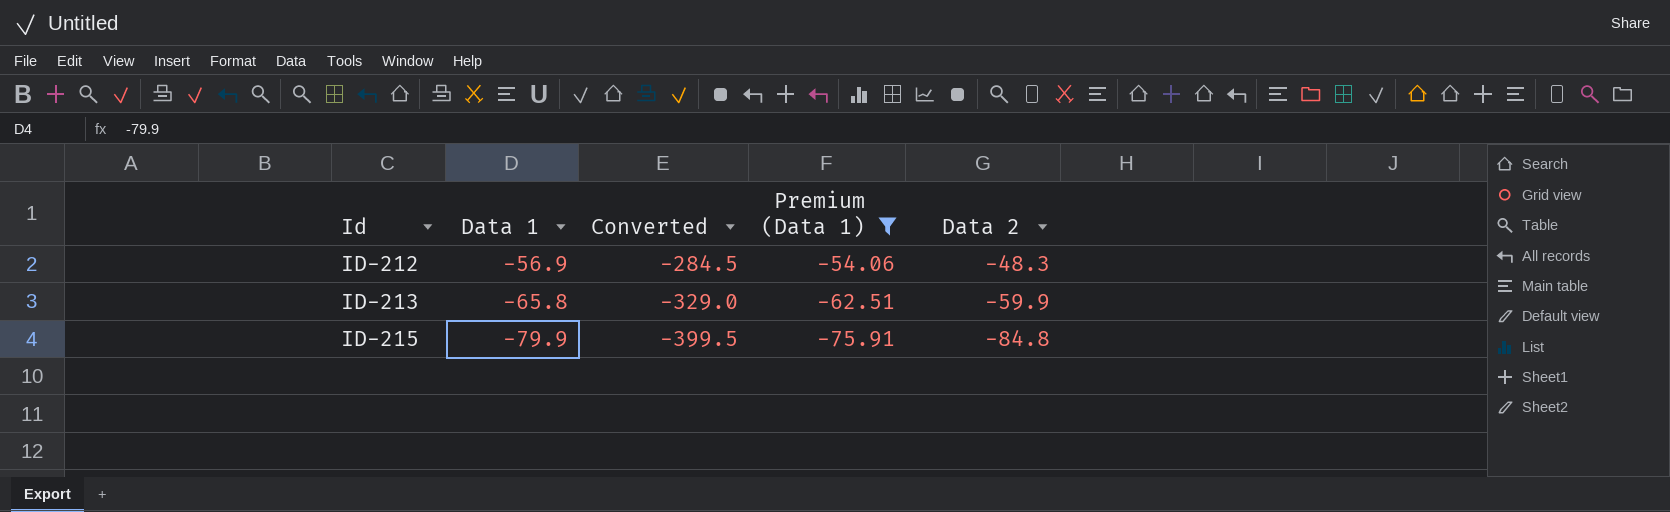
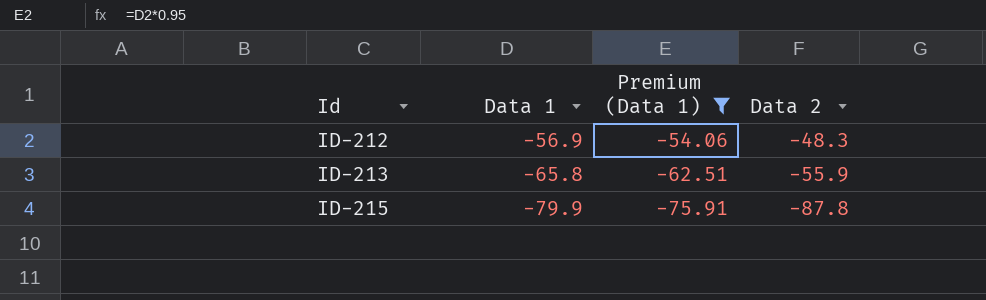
column Converted | formula: [Data 1] * 5 -> none
ID-213 | Data 2: -59.9 -> -55.9
ID-215 | Data 2: -84.8 -> -87.8

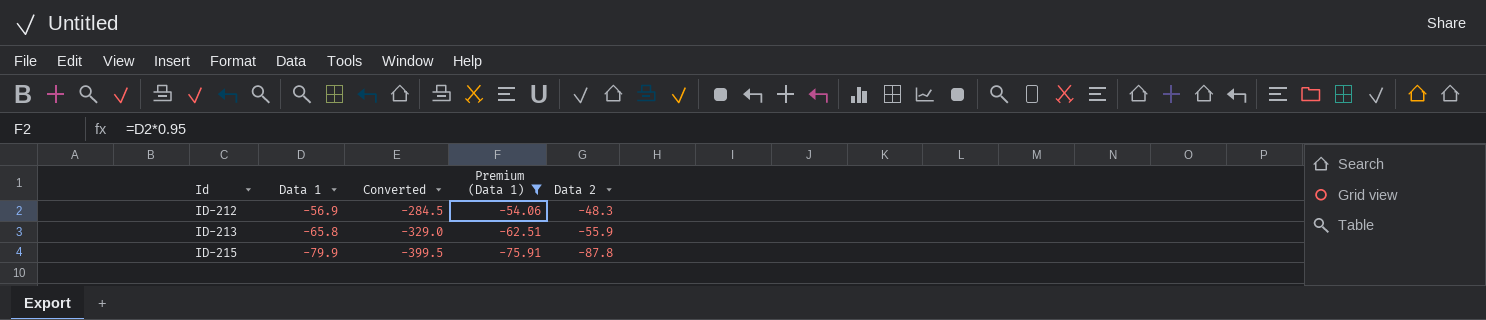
column Converted | formula: none -> [Data 1] * 5

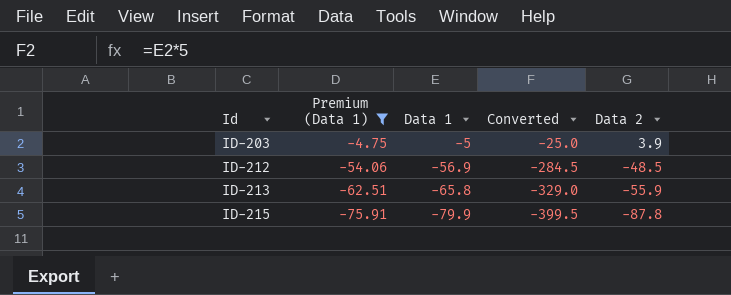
column Premium (Data 1) | position: 4 -> 2
row ID-203: none -> -4.75 | -5 | -25.0 | 3.9
ID-212 | Data 2: -48.3 -> -48.5

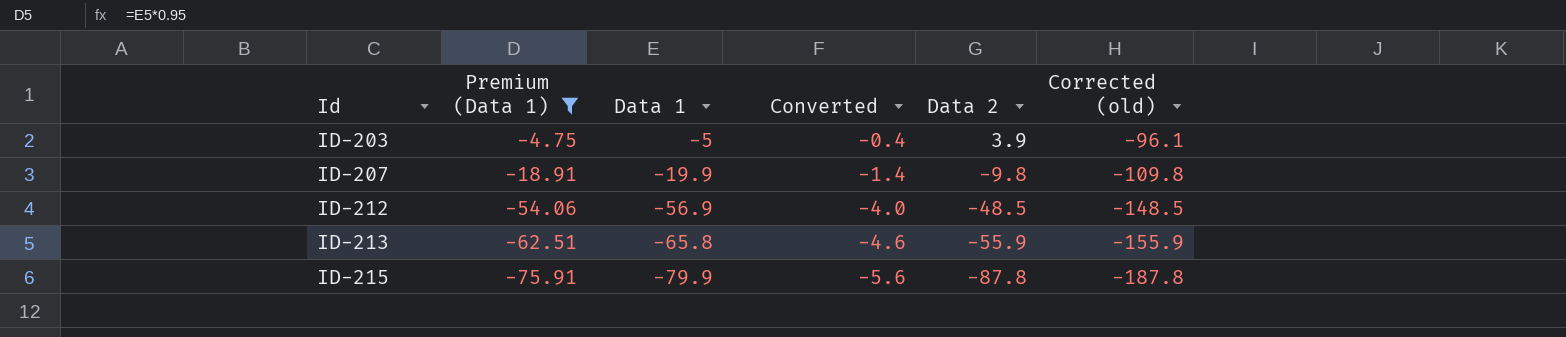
column Converted | formula: [Data 1] * 5 -> [Data 1] * 0.07
column Corrected (old) | formula: none -> [Data 2] - 100
row ID-207: none -> -18.91 | -19.9 | -1.4 | -9.8 | -109.8

